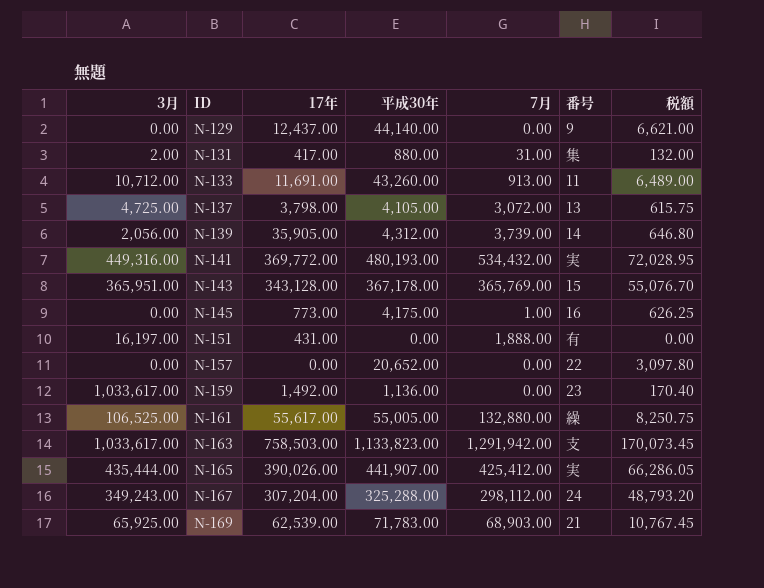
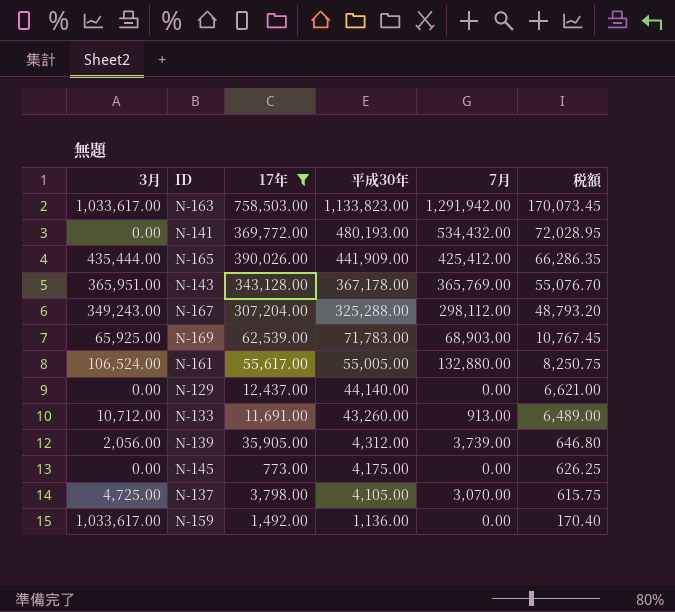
filter: none -> 17年 >= 773.00
row order: ID ascending -> 平成30年 descending
column 番号 | position: 6 -> none
N-141 | 3月: 449,316.00 -> 0.00
N-165 | 平成30年: 441,907.00 -> 441,909.00
N-165 | 税額: 66,286.05 -> 66,286.35
N-161 | 3月: 106,525.00 -> 106,524.00
N-145 | 7月: 1.00 -> 0.00
N-137 | 7月: 3,072.00 -> 3,070.00

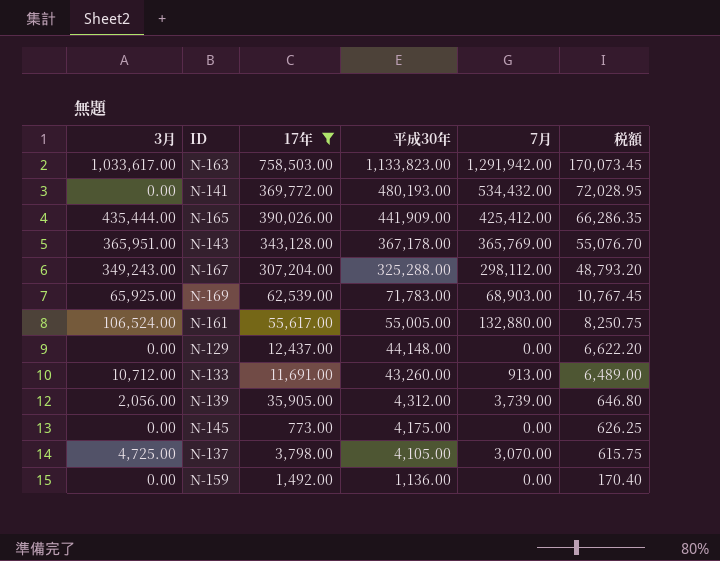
N-129 | 平成30年: 44,140.00 -> 44,148.00
N-129 | 税額: 6,621.00 -> 6,622.20
N-159 | 3月: 1,033,617.00 -> 0.00

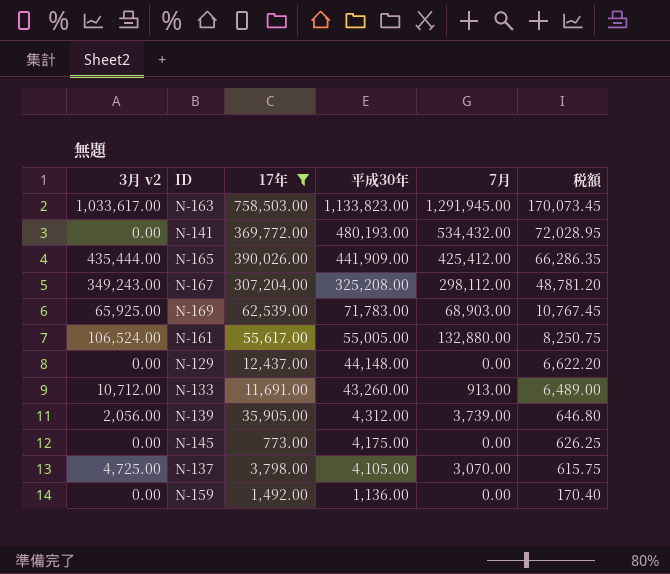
column name: 3月 -> 3月 v2
row N-143: 365,951.00 | 343,128.00 | 367,178.00 | 365,769.00 | 55,076.70 -> none
N-163 | 7月: 1,291,942.00 -> 1,291,945.00
N-167 | 平成30年: 325,288.00 -> 325,208.00
N-167 | 税額: 48,793.20 -> 48,781.20

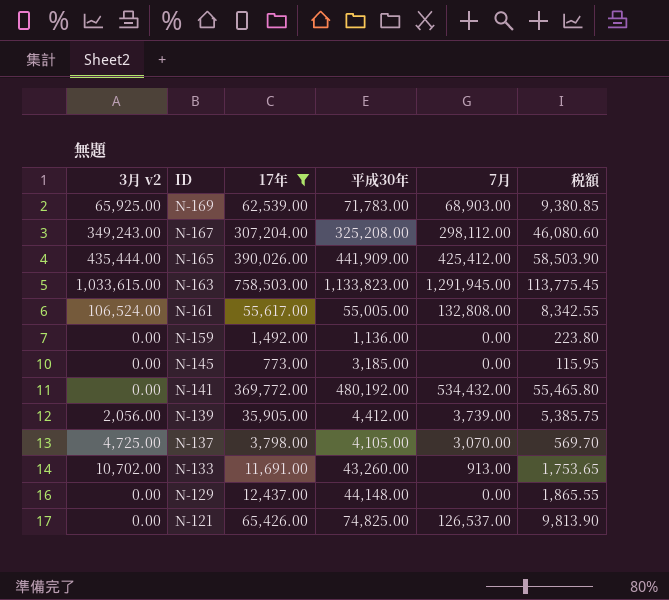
row order: 平成30年 descending -> ID descending
column 税額 | formula: [平成30年] * 0.15 -> [17年] * 0.15
N-163 | 3月 v2: 1,033,617.00 -> 1,033,615.00
N-161 | 7月: 132,880.00 -> 132,808.00
N-145 | 平成30年: 4,175.00 -> 3,185.00
N-141 | 平成30年: 480,193.00 -> 480,192.00
N-139 | 平成30年: 4,312.00 -> 4,412.00
N-133 | 3月 v2: 10,712.00 -> 10,702.00
row N-121: none -> 0.00 | 65,426.00 | 74,825.00 | 126,537.00 | 9,813.90

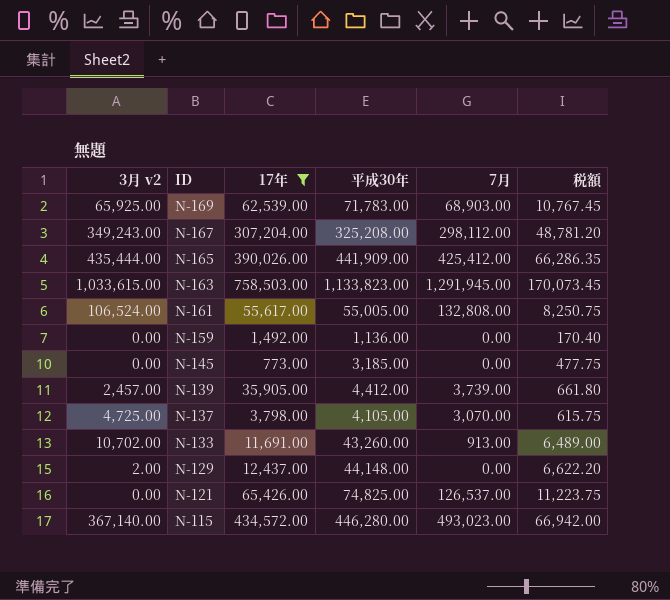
column 税額 | formula: [17年] * 0.15 -> [平成30年] * 0.15
row N-141: 0.00 | 369,772.00 | 480,192.00 | 534,432.00 | 55,465.80 -> none
N-139 | 3月 v2: 2,056.00 -> 2,457.00
N-129 | 3月 v2: 0.00 -> 2.00
row N-115: none -> 367,140.00 | 434,572.00 | 446,280.00 | 493,023.00 | 66,942.00

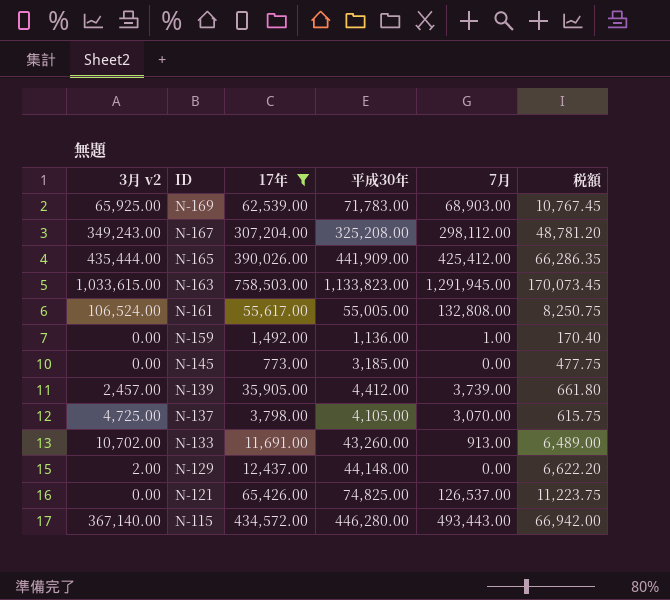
N-159 | 7月: 0.00 -> 1.00
N-115 | 7月: 493,023.00 -> 493,443.00

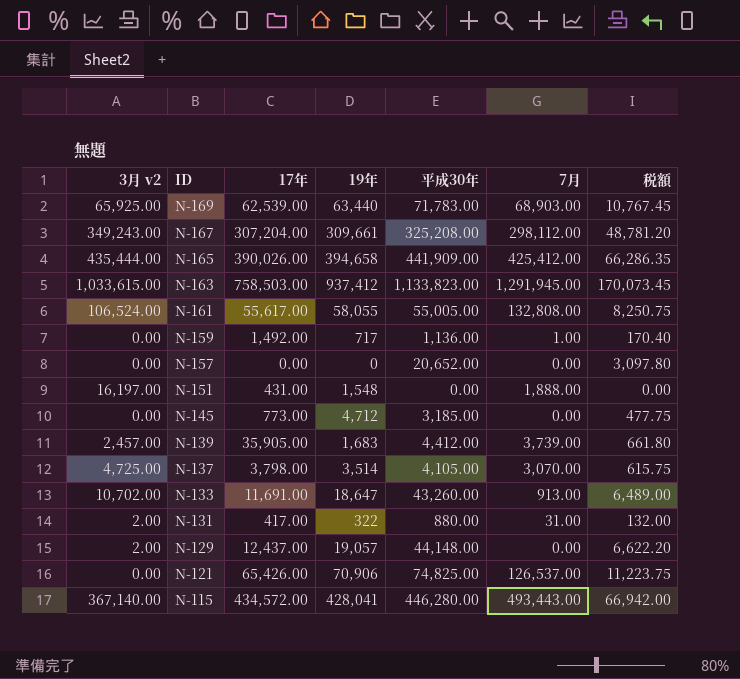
filter: 17年 >= 773.00 -> none
column 19年 | position: none -> 4

